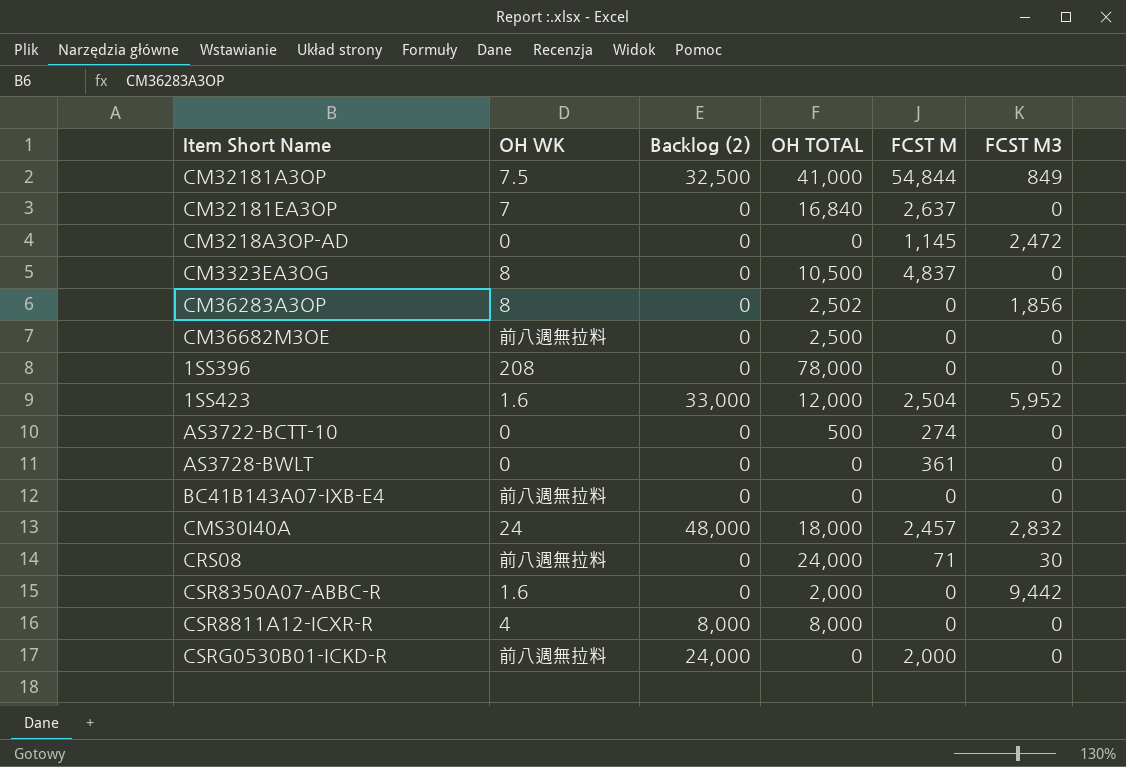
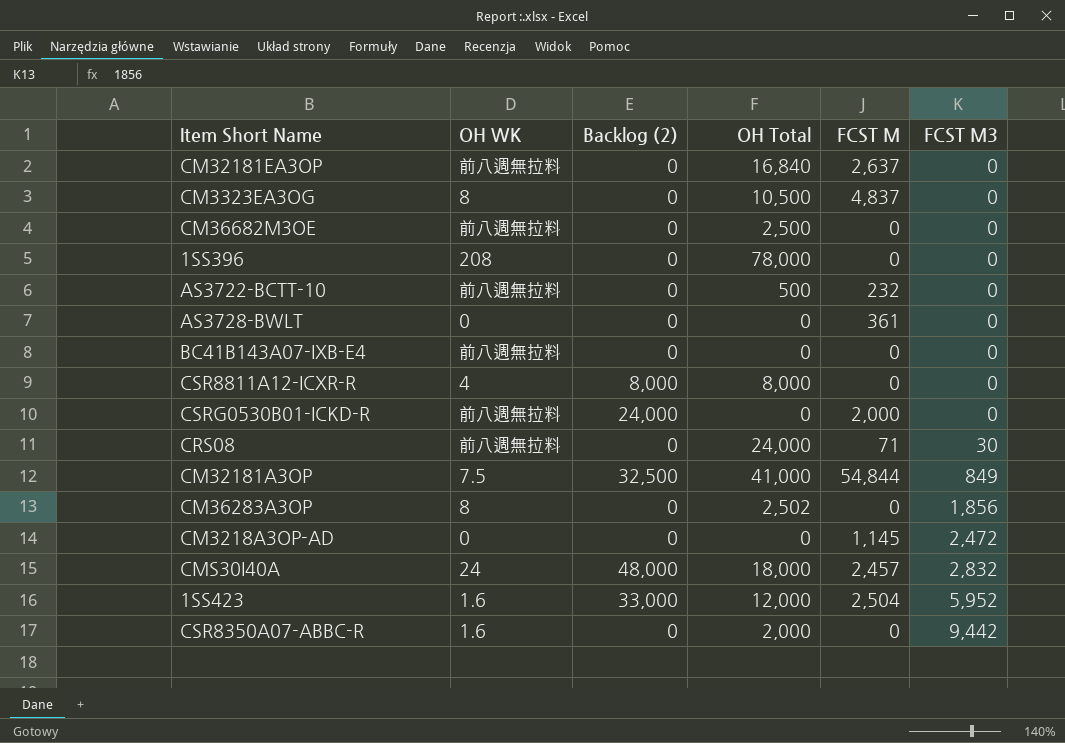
row order: none -> FCST M3 ascending
column name: OH TOTAL -> OH Total
CM32181EA3OP | OH WK: 7 -> 前八週無拉料
AS3722-BCTT-10 | OH WK: 0 -> 前八週無拉料
AS3722-BCTT-10 | FCST M: 274 -> 232

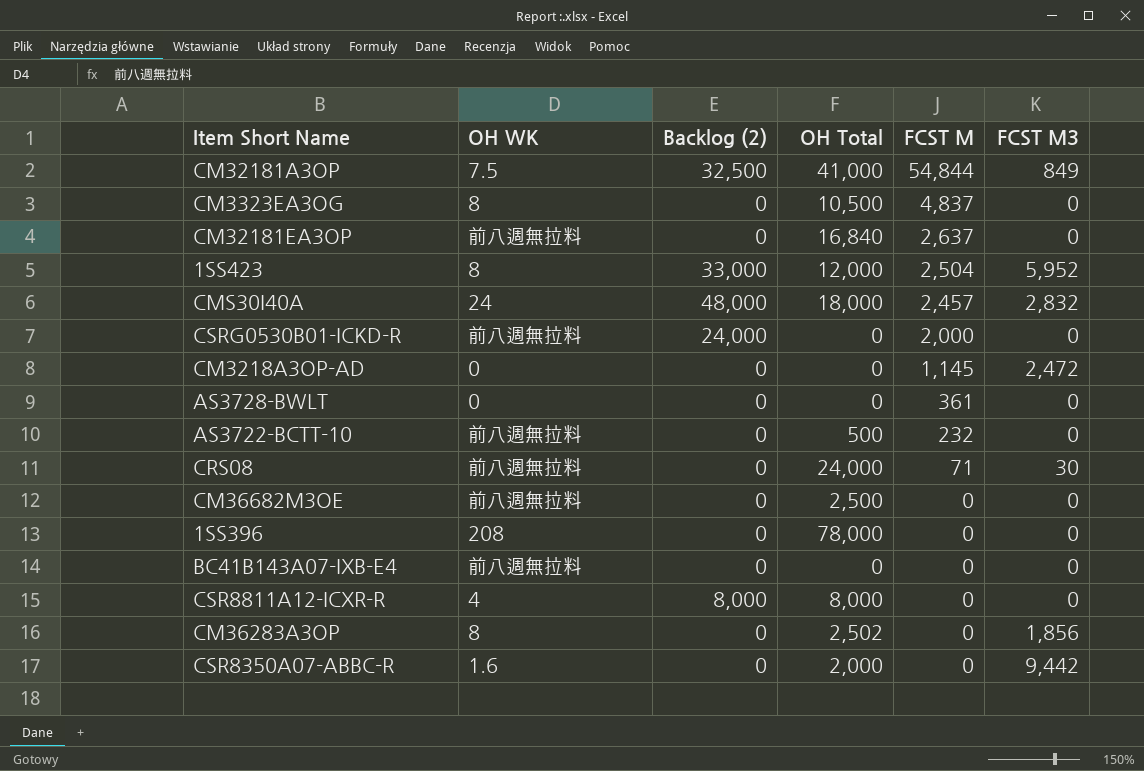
row order: FCST M3 ascending -> FCST M descending
1SS423 | OH WK: 1.6 -> 8

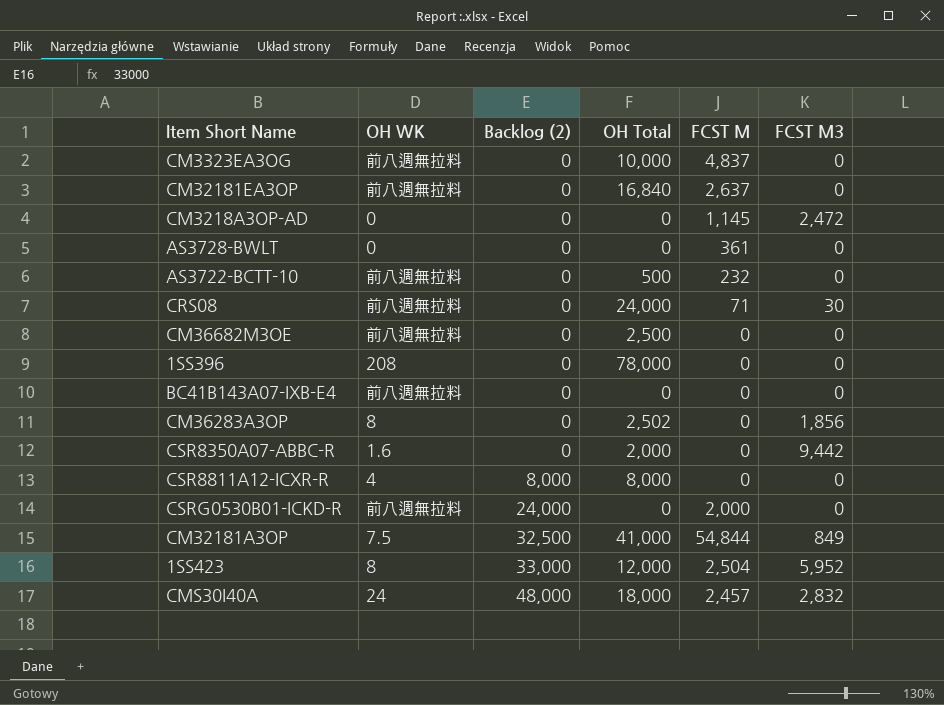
row order: FCST M descending -> Backlog (2) ascending
CM3323EA3OG | OH WK: 8 -> 前八週無拉料
CM3323EA3OG | OH Total: 10,500 -> 10,000

